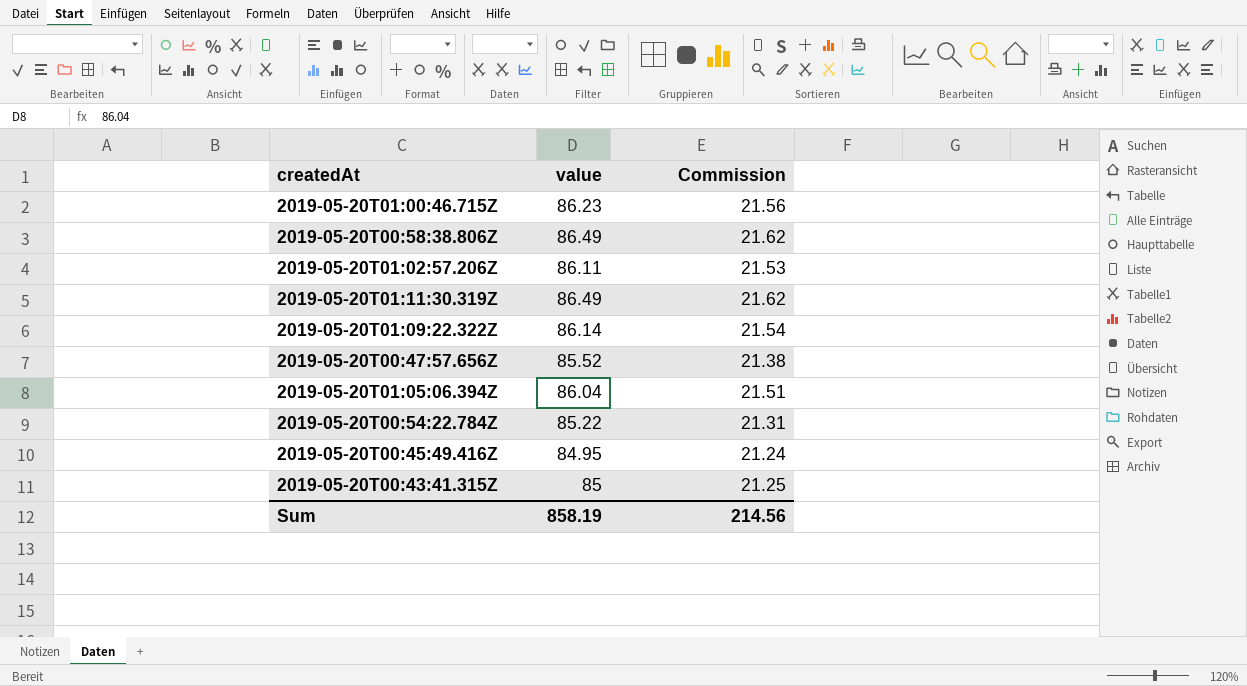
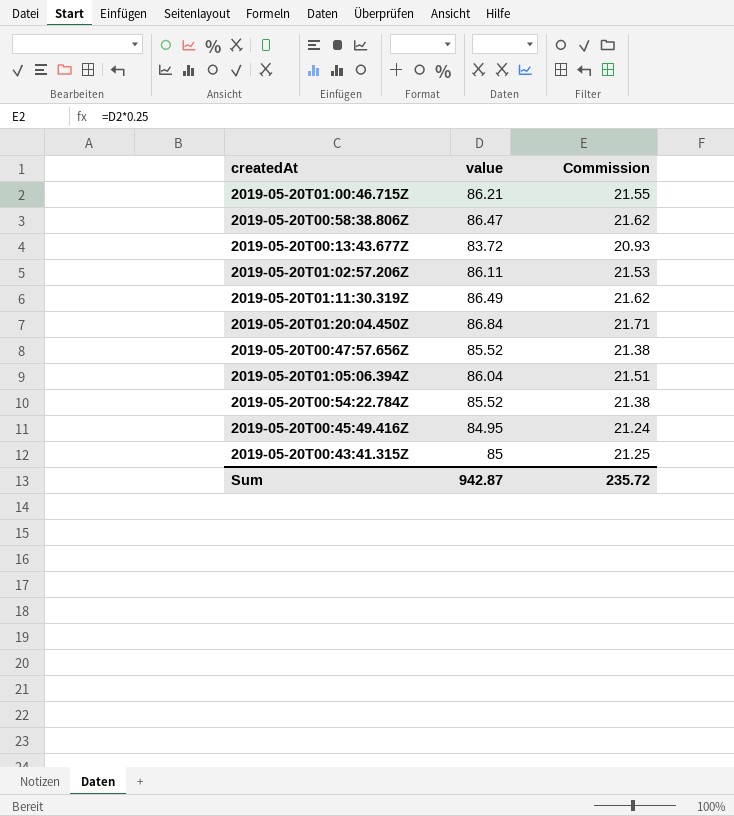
row 2019-05-20T01:09:22.322Z: 86.14 | 21.54 -> none
2019-05-20T01:00:46.715Z | value: 86.23 -> 86.21
2019-05-20T01:00:46.715Z | Commission: 21.56 -> 21.55
2019-05-20T00:58:38.806Z | value: 86.49 -> 86.47
row 2019-05-20T00:13:43.677Z: none -> 83.72 | 20.93
row 2019-05-20T01:20:04.450Z: none -> 86.84 | 21.71
2019-05-20T00:54:22.784Z | value: 85.22 -> 85.52
2019-05-20T00:54:22.784Z | Commission: 21.31 -> 21.38
Sum | value: 858.19 -> 942.87
Sum | Commission: 214.56 -> 235.72

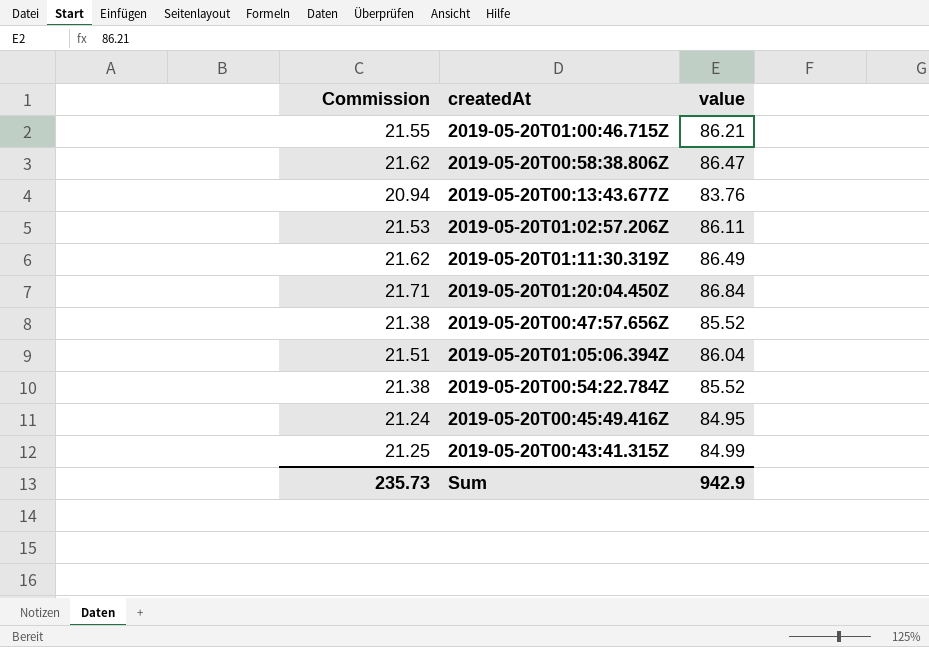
column Commission | position: 3 -> 1
2019-05-20T00:13:43.677Z | Commission: 20.93 -> 20.94
2019-05-20T00:13:43.677Z | value: 83.72 -> 83.76
2019-05-20T00:43:41.315Z | value: 85 -> 84.99
Sum | Commission: 235.72 -> 235.73
Sum | value: 942.87 -> 942.9

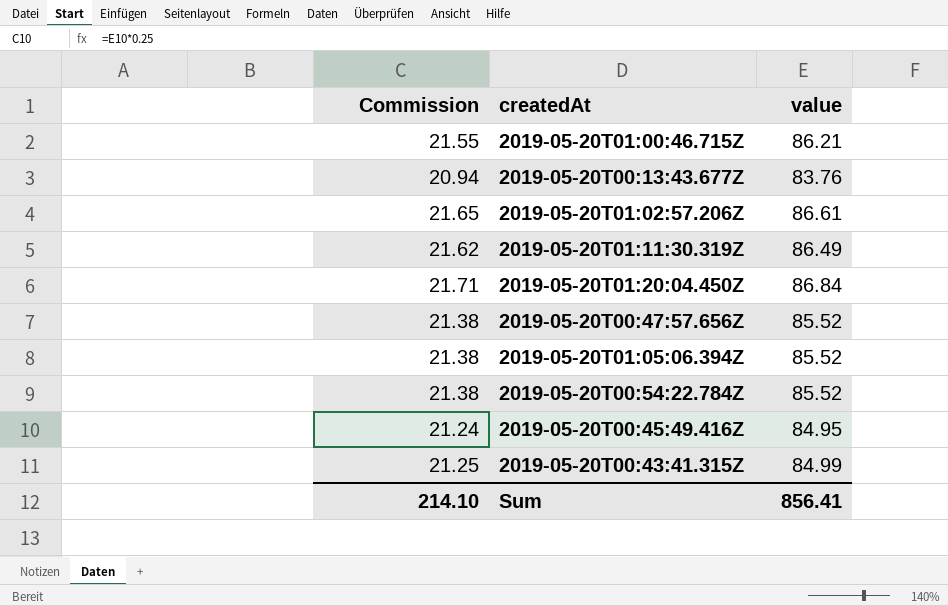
row 2019-05-20T00:58:38.806Z: 21.62 | 86.47 -> none
2019-05-20T01:02:57.206Z | Commission: 21.53 -> 21.65
2019-05-20T01:02:57.206Z | value: 86.11 -> 86.61
2019-05-20T01:05:06.394Z | Commission: 21.51 -> 21.38
2019-05-20T01:05:06.394Z | value: 86.04 -> 85.52
Sum | Commission: 235.73 -> 214.10
Sum | value: 942.9 -> 856.41

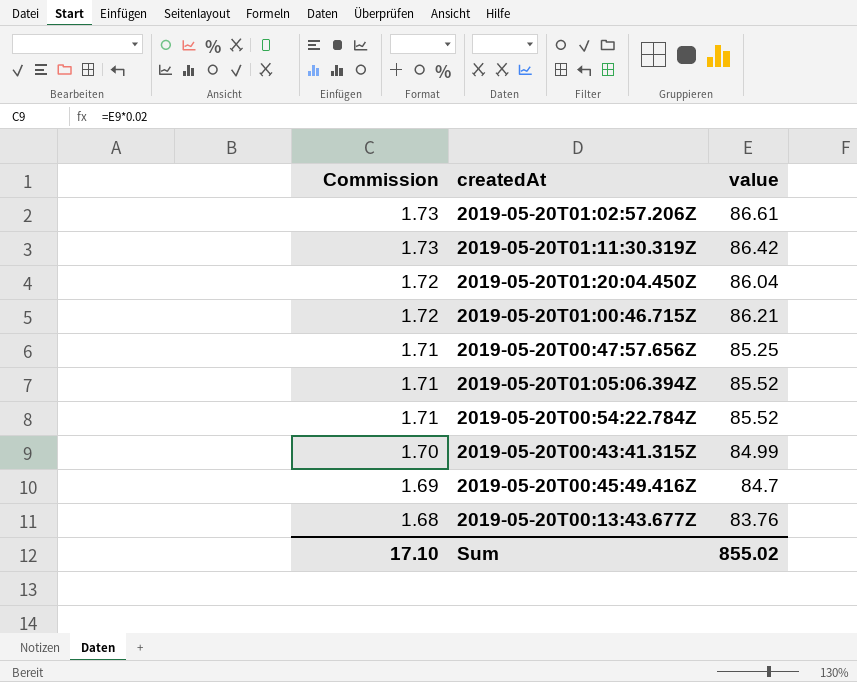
row order: none -> Commission descending
column Commission | formula: [value] * 0.25 -> [value] * 0.02
2019-05-20T01:11:30.319Z | value: 86.49 -> 86.42
2019-05-20T01:20:04.450Z | value: 86.84 -> 86.04
2019-05-20T00:47:57.656Z | value: 85.52 -> 85.25
2019-05-20T00:45:49.416Z | value: 84.95 -> 84.7
Sum | Commission: 214.10 -> 17.10
Sum | value: 856.41 -> 855.02

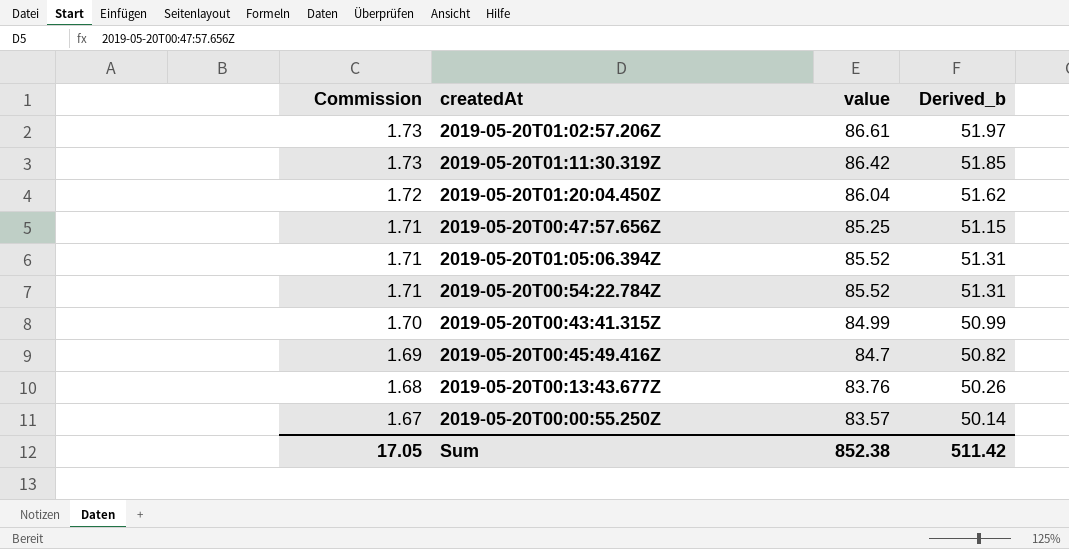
column Derived_b | formula: none -> [value] * 0.6
row 2019-05-20T01:00:46.715Z: 1.72 | 86.21 -> none
row 2019-05-20T00:00:55.250Z: none -> 1.67 | 83.57 | 50.14
Sum | Commission: 17.10 -> 17.05
Sum | value: 855.02 -> 852.38

